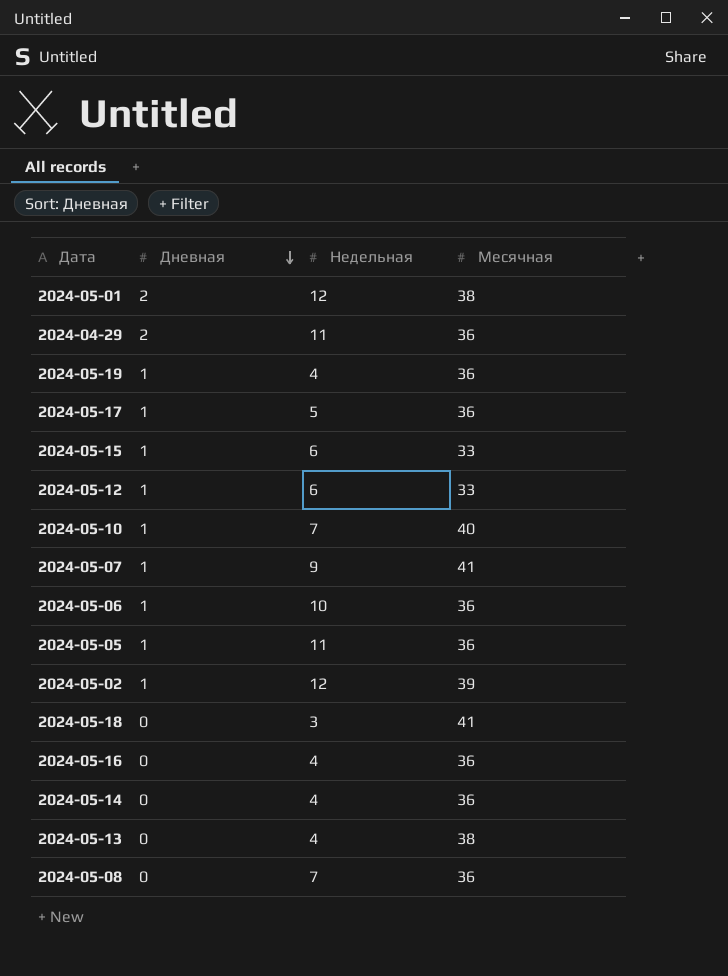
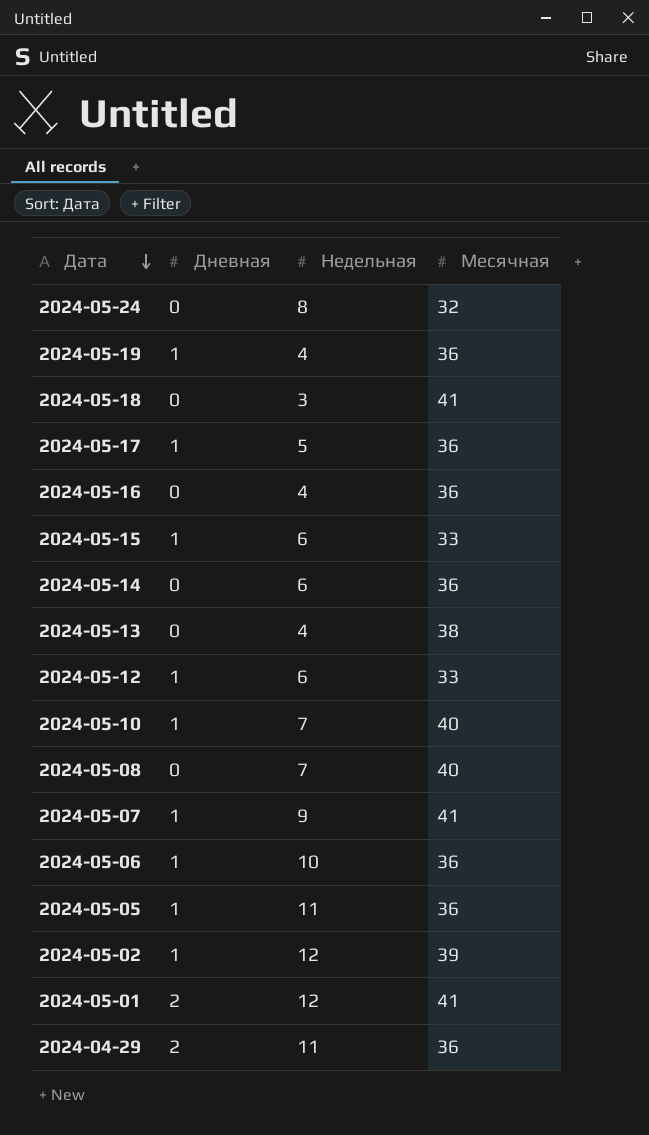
row order: Дневная descending -> Дата descending
row 2024-05-24: none -> 0 | 8 | 32
2024-05-14 | Недельная: 4 -> 6
2024-05-08 | Месячная: 36 -> 40
2024-05-01 | Месячная: 38 -> 41

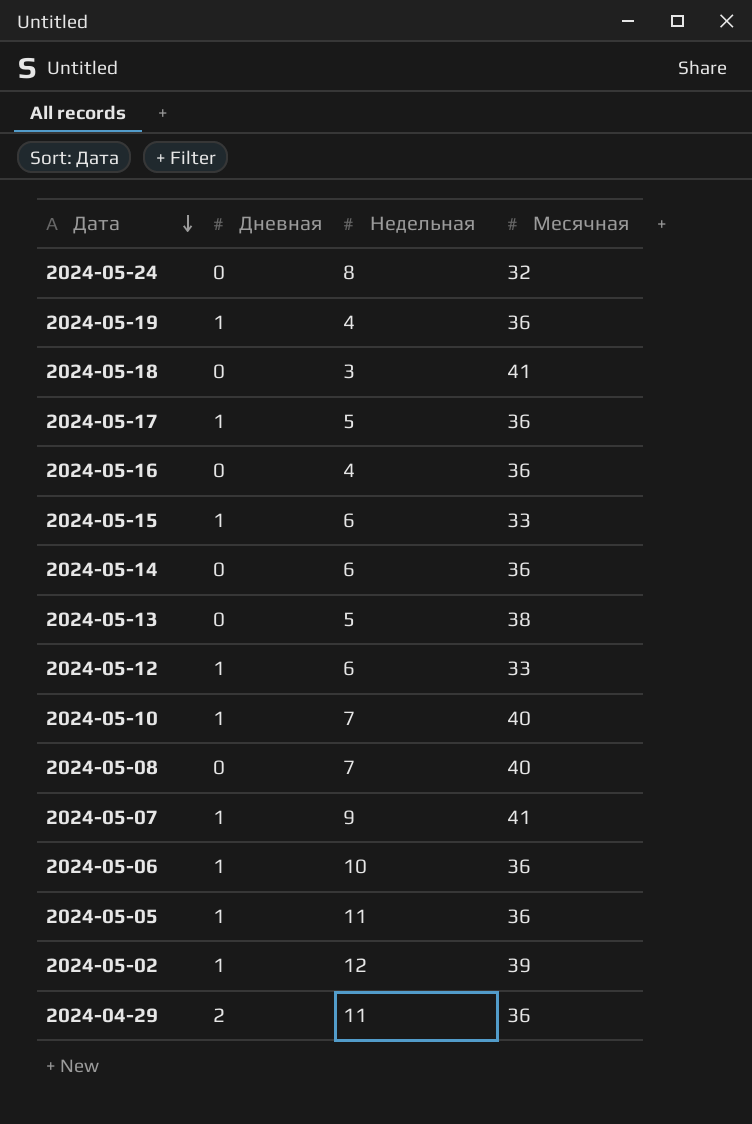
row 2024-05-01: 2 | 12 | 41 -> none
2024-05-13 | Недельная: 4 -> 5

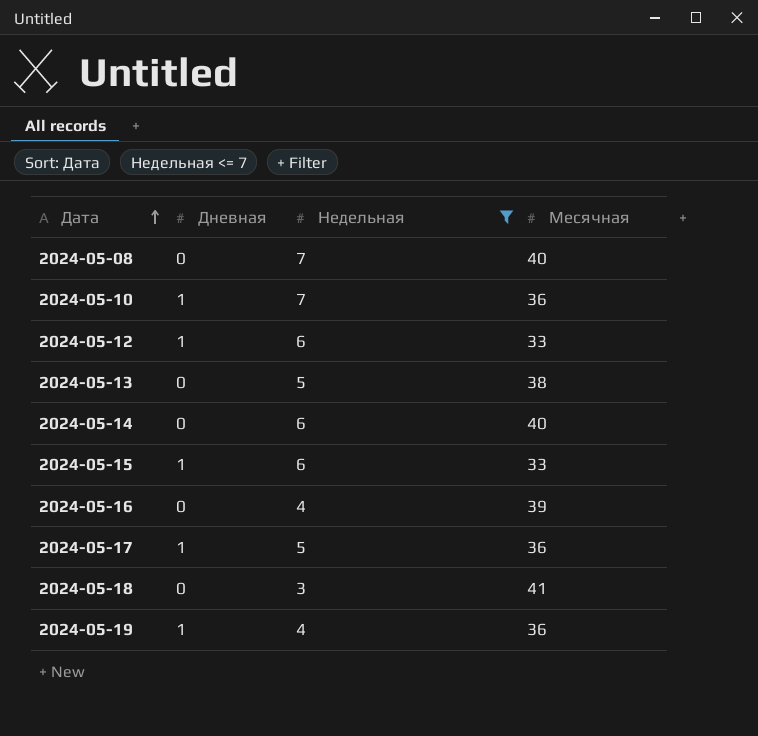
filter: none -> Недельная <= 7
row order: Дата descending -> Дата ascending
2024-05-10 | Месячная: 40 -> 36
2024-05-14 | Месячная: 36 -> 40
2024-05-16 | Месячная: 36 -> 39

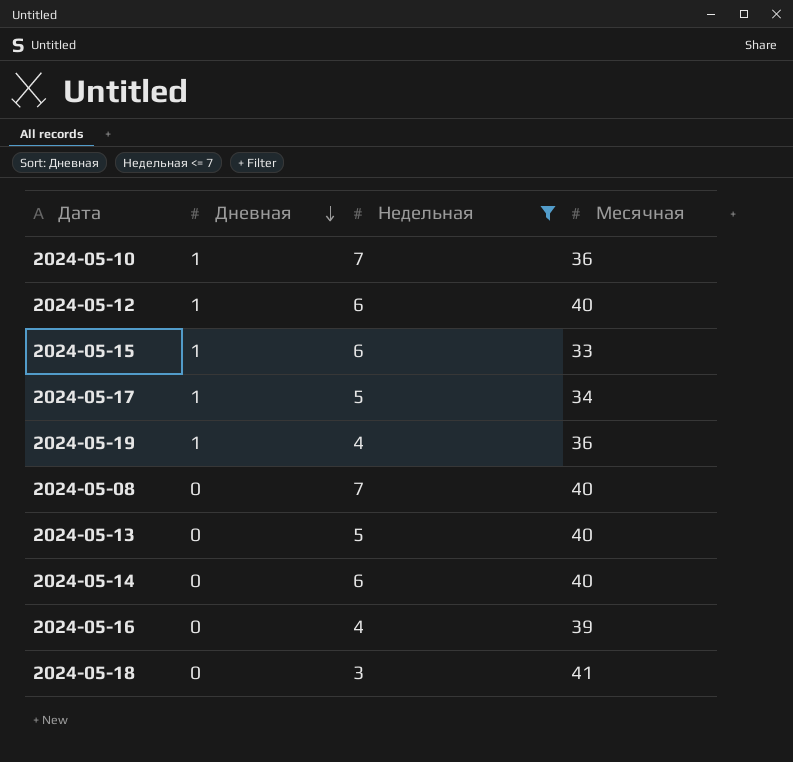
row order: Дата ascending -> Дневная descending
2024-05-12 | Месячная: 33 -> 40
2024-05-17 | Месячная: 36 -> 34
2024-05-13 | Месячная: 38 -> 40

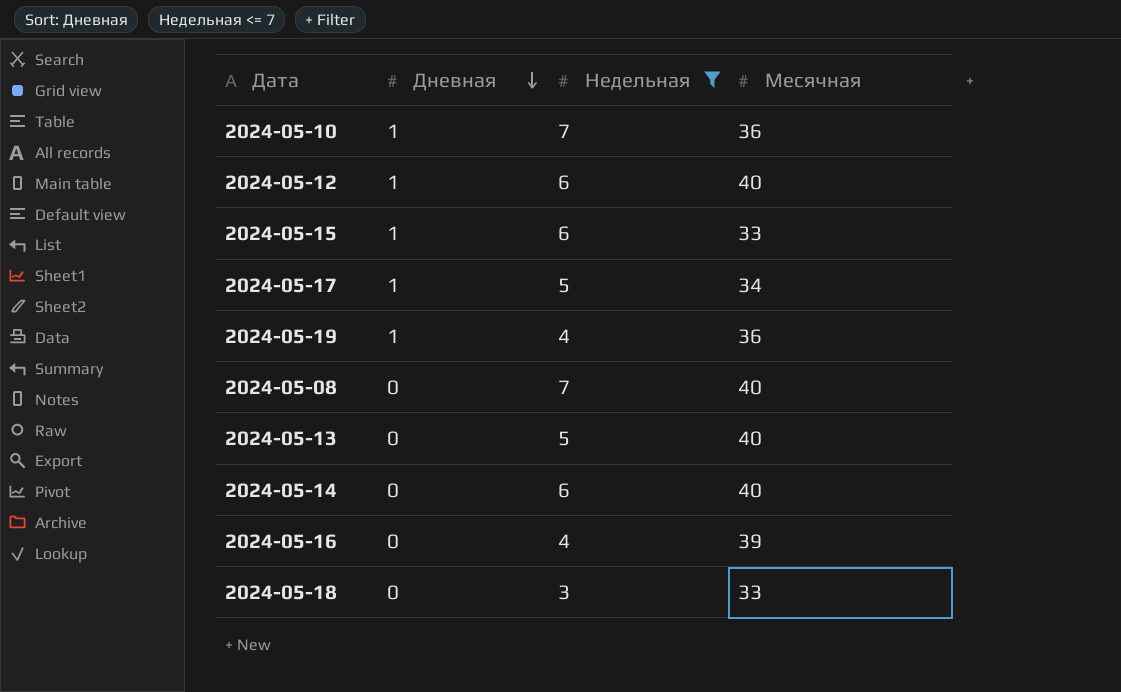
2024-05-18 | Месячная: 41 -> 33

